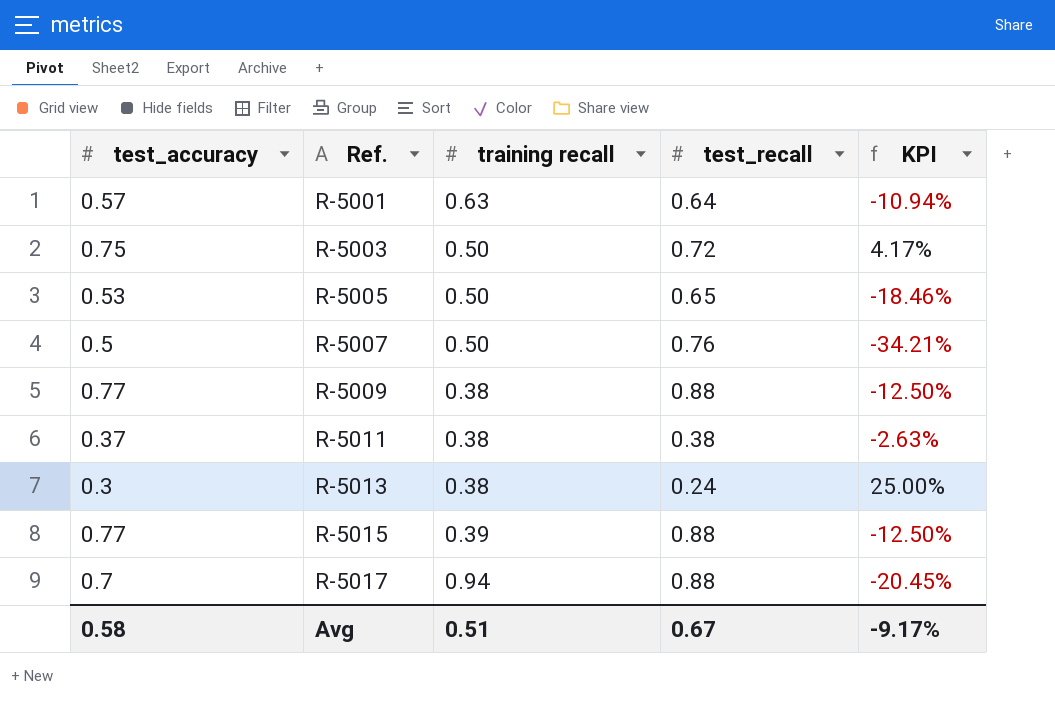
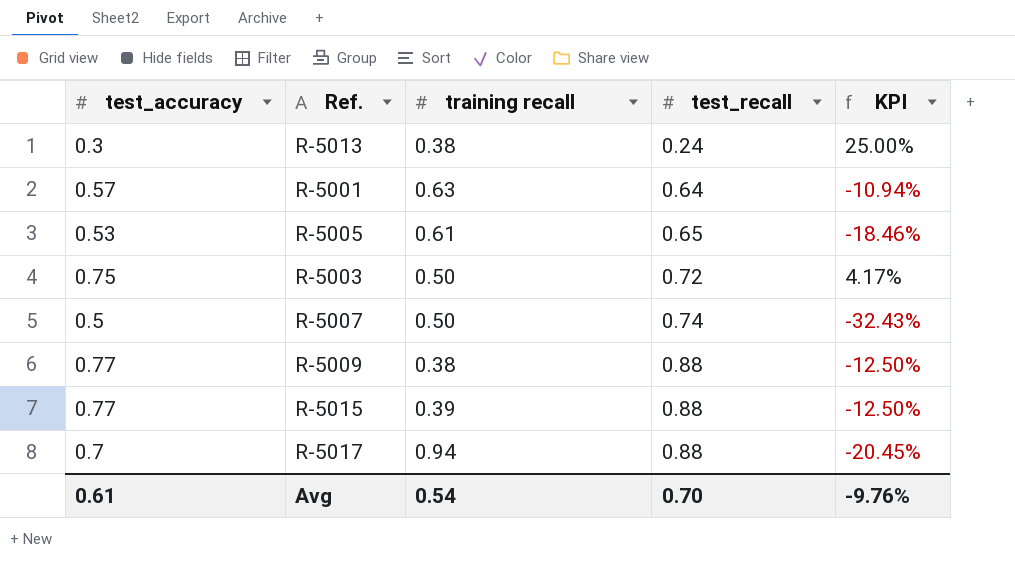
row order: Ref. ascending -> test_recall ascending
row R-5011: 0.37 | 0.38 | 0.38 | -2.63% -> none
R-5005 | training recall: 0.50 -> 0.61
R-5007 | test_recall: 0.76 -> 0.74
R-5007 | KPI: -34.21% -> -32.43%
Avg | test_accuracy: 0.58 -> 0.61
Avg | training recall: 0.51 -> 0.54
Avg | test_recall: 0.67 -> 0.70
Avg | KPI: -9.17% -> -9.76%

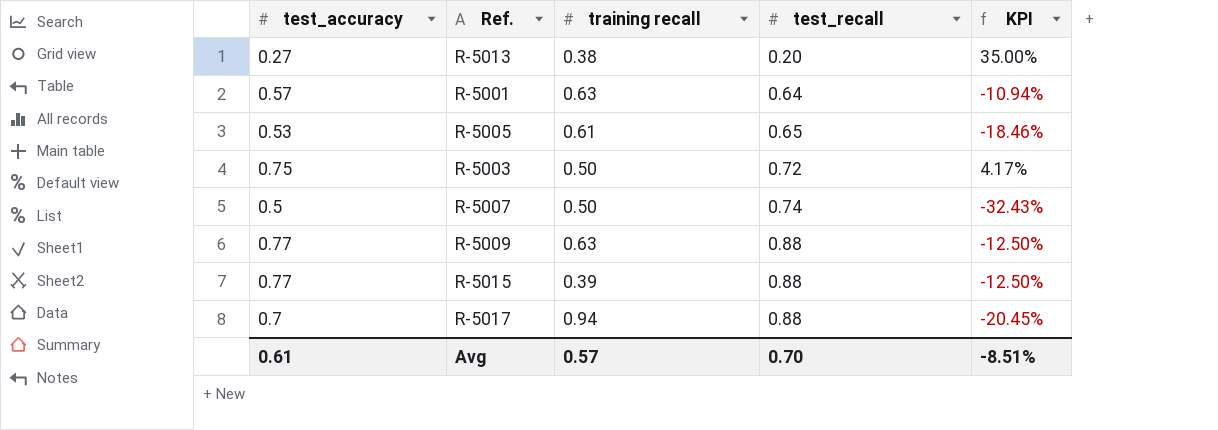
R-5013 | test_accuracy: 0.3 -> 0.27
R-5013 | test_recall: 0.24 -> 0.20
R-5013 | KPI: 25.00% -> 35.00%
R-5009 | training recall: 0.38 -> 0.63
Avg | training recall: 0.54 -> 0.57
Avg | KPI: -9.76% -> -8.51%

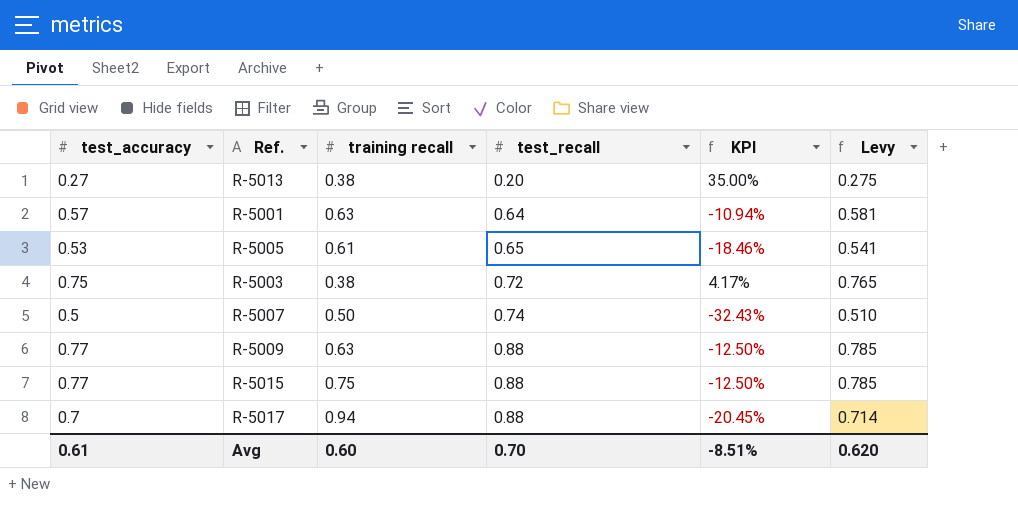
column Levy | formula: none -> [test_accuracy] * 1.02
R-5003 | training recall: 0.50 -> 0.38
R-5015 | training recall: 0.39 -> 0.75
Avg | training recall: 0.57 -> 0.60

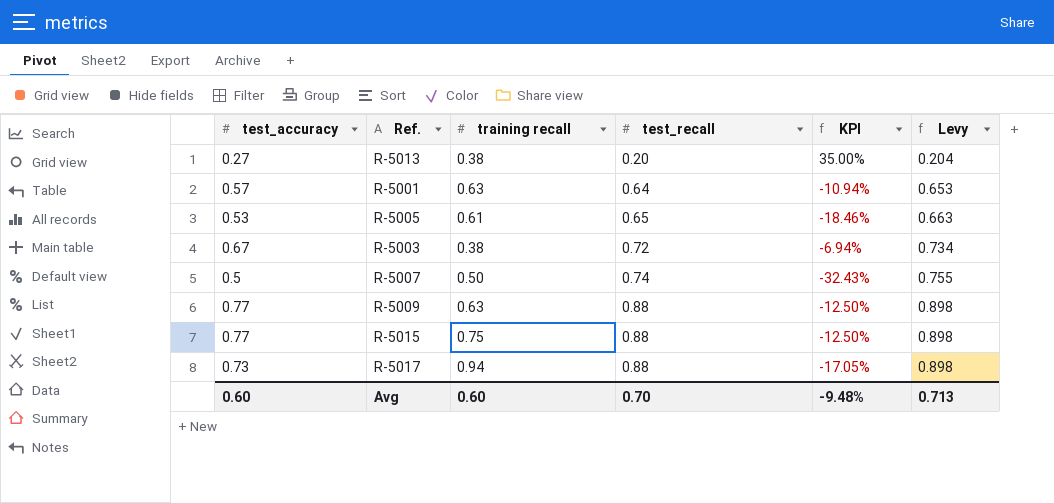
column Levy | formula: [test_accuracy] * 1.02 -> [test_recall] * 1.02
R-5003 | test_accuracy: 0.75 -> 0.67
R-5003 | KPI: 4.17% -> -6.94%
R-5017 | test_accuracy: 0.7 -> 0.73
R-5017 | KPI: -20.45% -> -17.05%
Avg | test_accuracy: 0.61 -> 0.60
Avg | KPI: -8.51% -> -9.48%
Avg | Levy: 0.620 -> 0.713

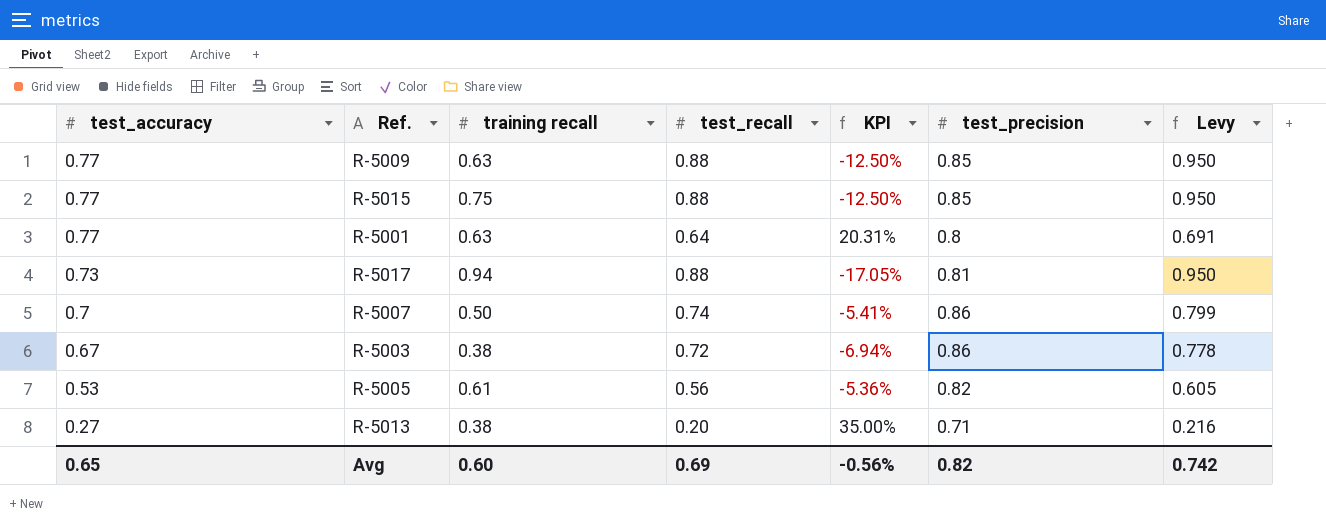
row order: test_recall ascending -> test_accuracy descending
column test_precision | position: none -> 6
column Levy | formula: [test_recall] * 1.02 -> [test_recall] * 1.08
R-5001 | test_accuracy: 0.57 -> 0.77
R-5001 | KPI: -10.94% -> 20.31%
R-5007 | test_accuracy: 0.5 -> 0.7
R-5007 | KPI: -32.43% -> -5.41%
R-5005 | test_recall: 0.65 -> 0.56
R-5005 | KPI: -18.46% -> -5.36%
Avg | test_accuracy: 0.60 -> 0.65
Avg | test_recall: 0.70 -> 0.69
Avg | KPI: -9.48% -> -0.56%
Avg | Levy: 0.713 -> 0.742

